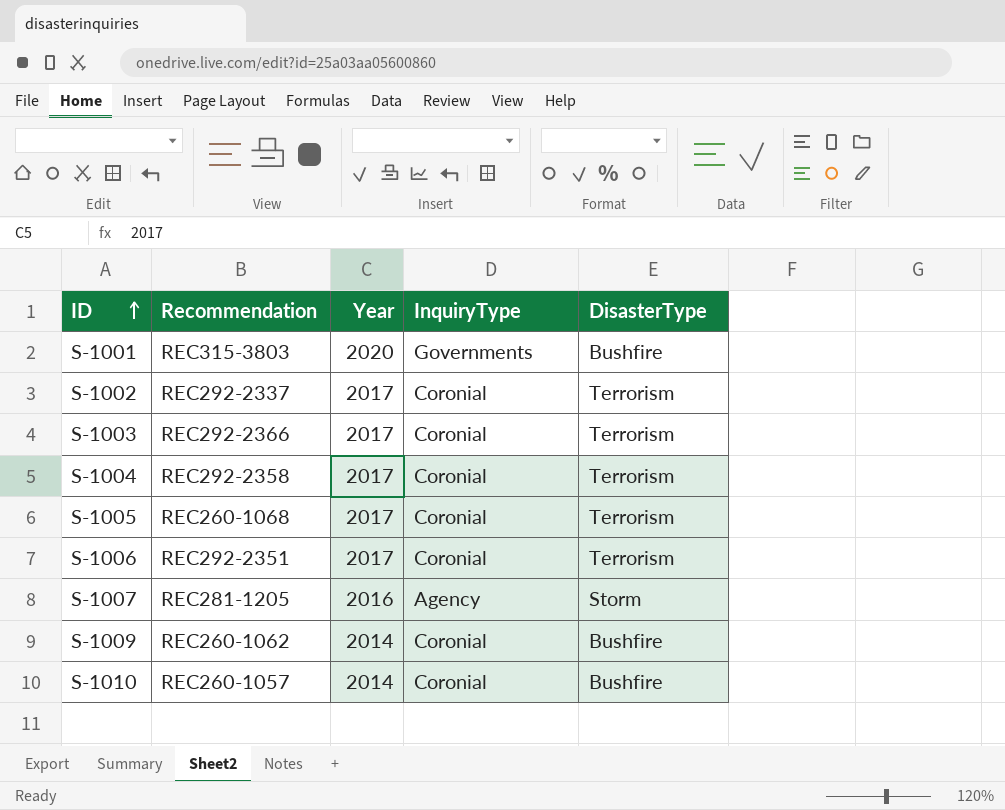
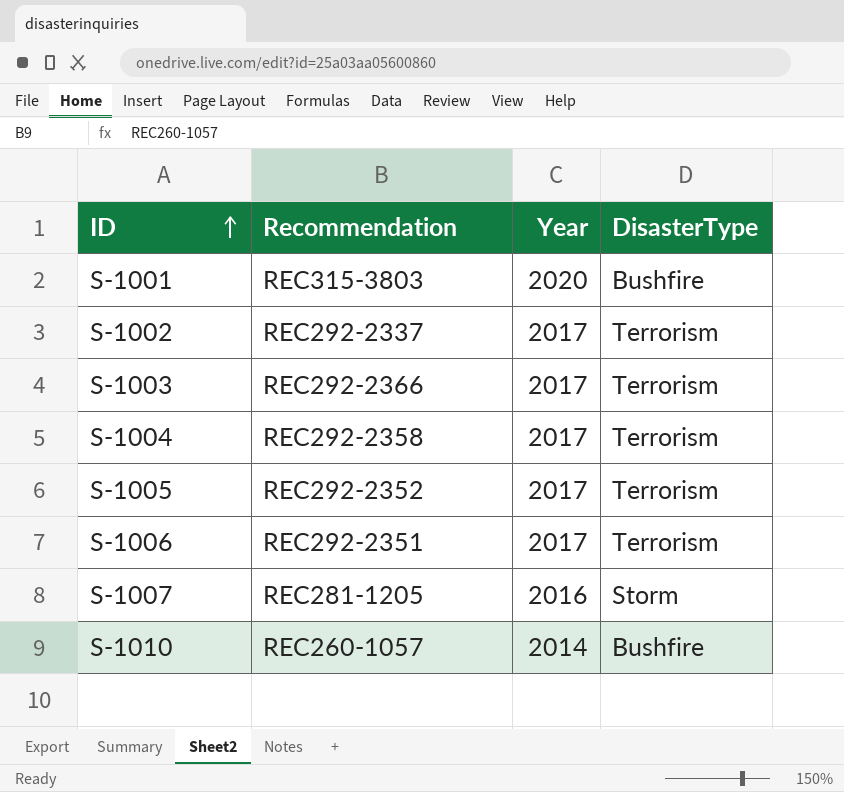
column InquiryType | position: 4 -> none
row S-1009: REC260-1062 | 2014 | Coronial | Bushfire -> none
S-1005 | Recommendation: REC260-1068 -> REC292-2352

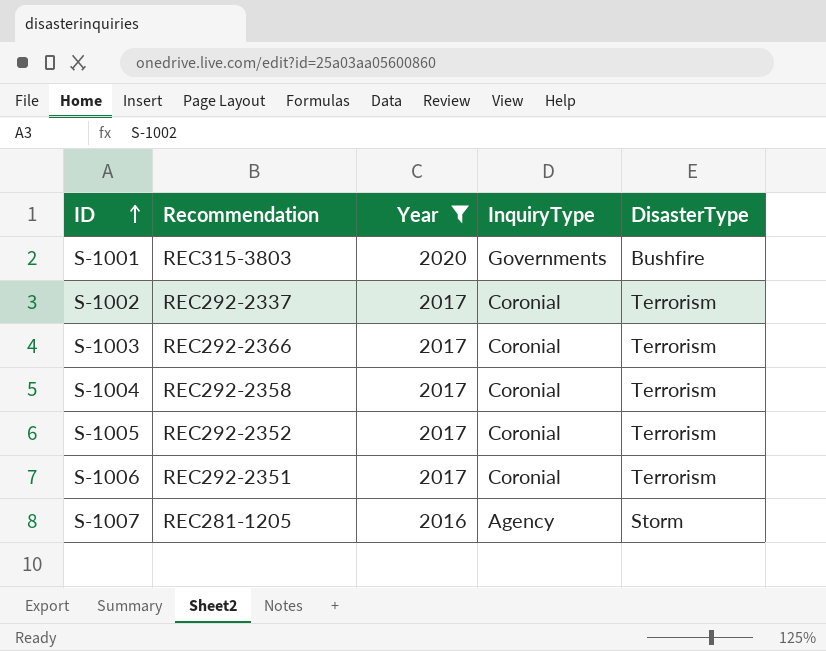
filter: none -> Year != 2014
column InquiryType | position: none -> 4

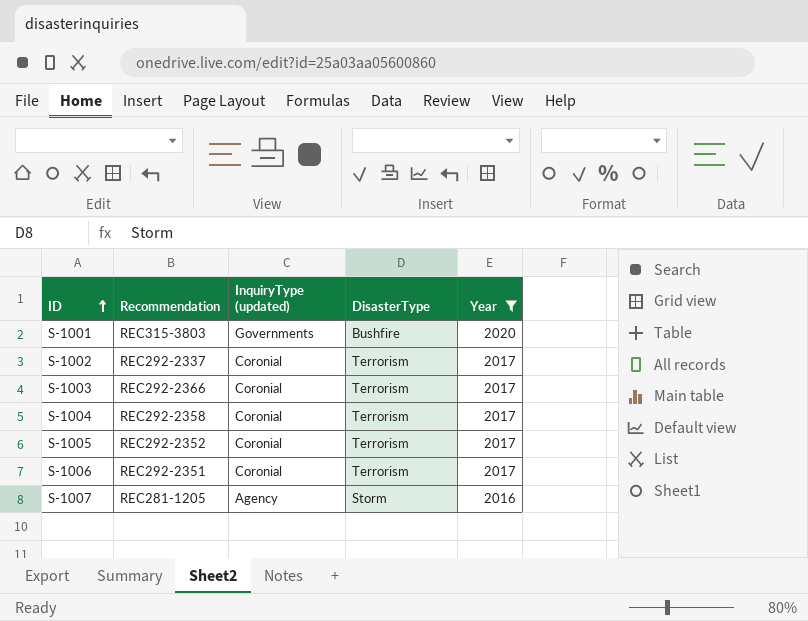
column name: InquiryType -> InquiryType (updated)
column Year | position: 3 -> 5

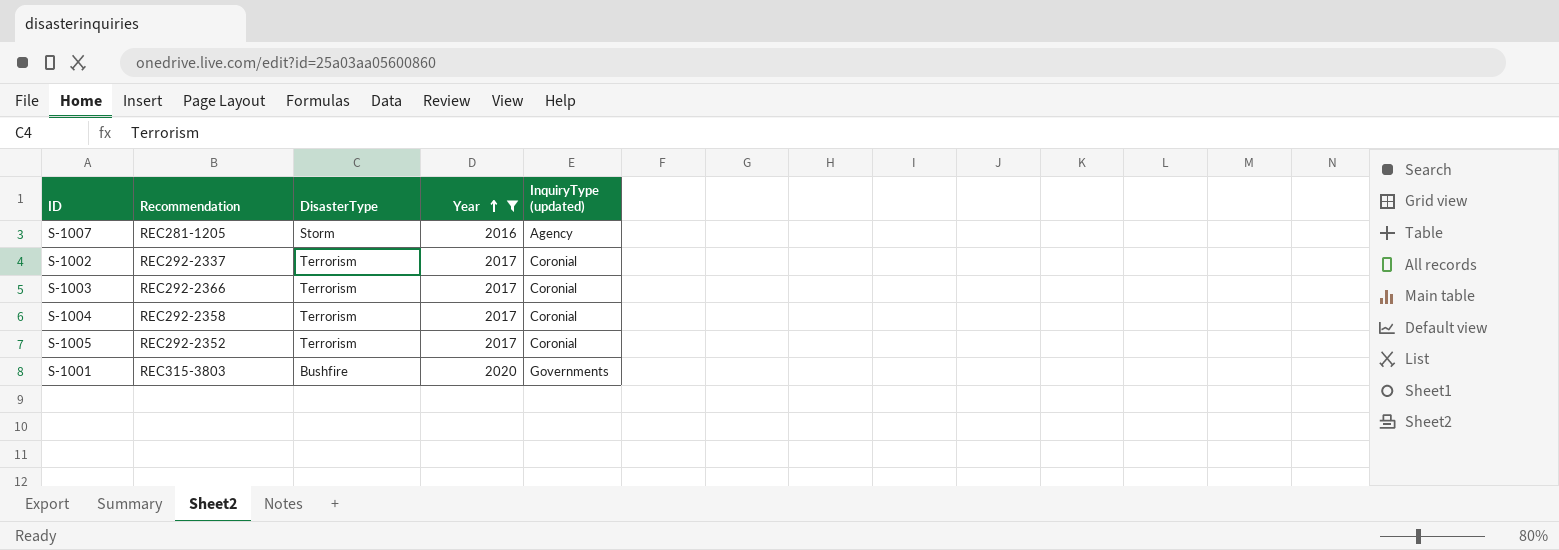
row order: ID ascending -> Year ascending
column InquiryType (updated) | position: 3 -> 5
row S-1006: REC292-2351 | Coronial | Terrorism | 2017 -> none

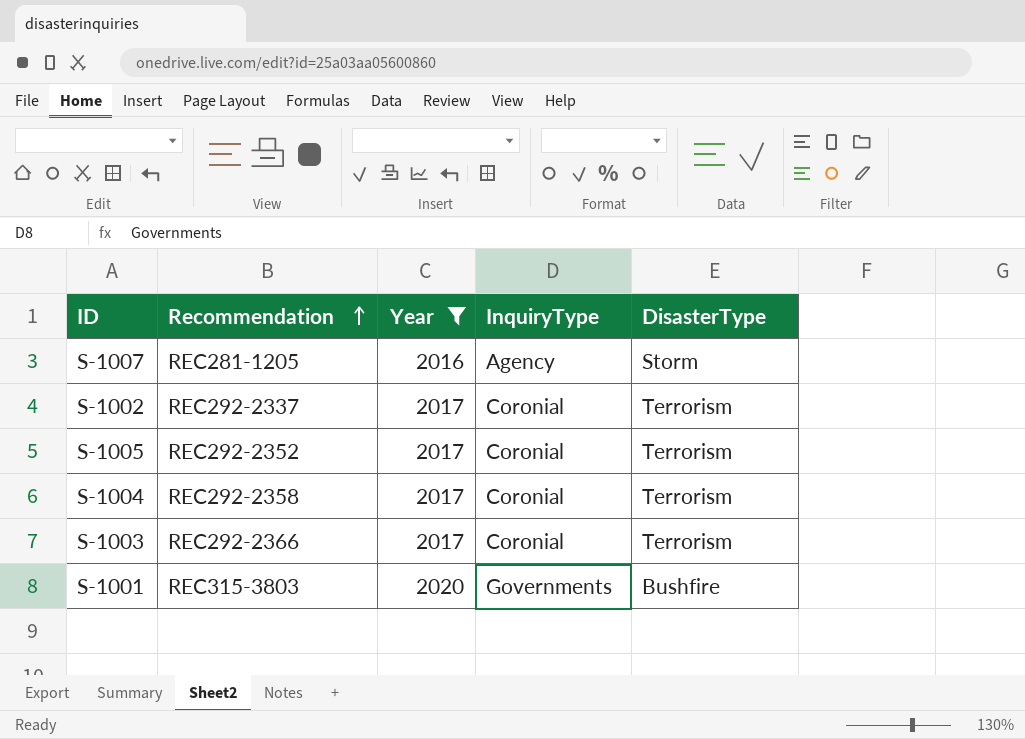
row order: Year ascending -> Recommendation ascending
column name: InquiryType (updated) -> InquiryType
column DisasterType | position: 3 -> 5

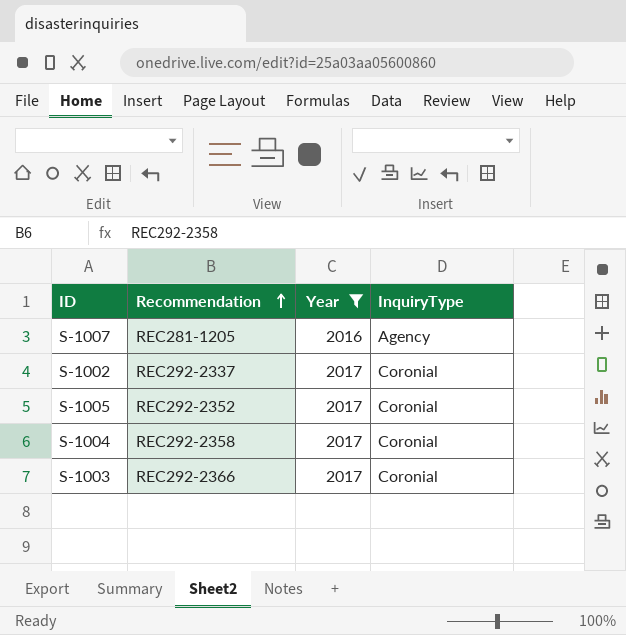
column DisasterType | position: 5 -> none
row S-1001: REC315-3803 | 2020 | Governments | Bushfire -> none

